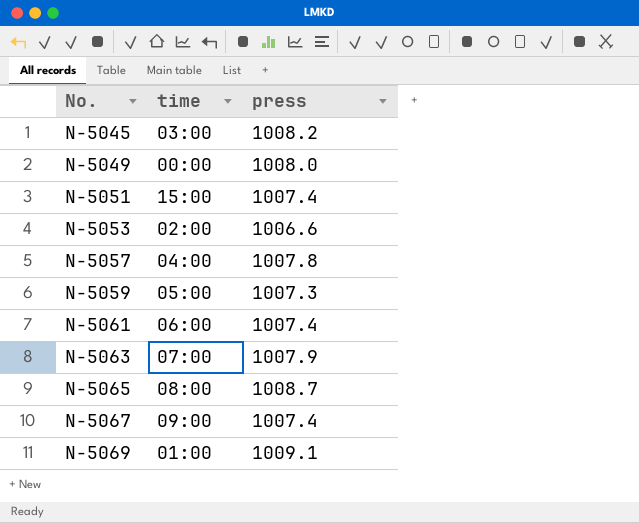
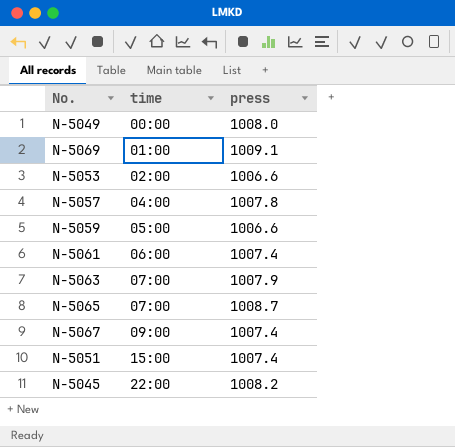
row order: No. ascending -> time ascending
N-5059 | press: 1007.3 -> 1006.6
N-5065 | time: 08:00 -> 07:00
N-5045 | time: 03:00 -> 22:00

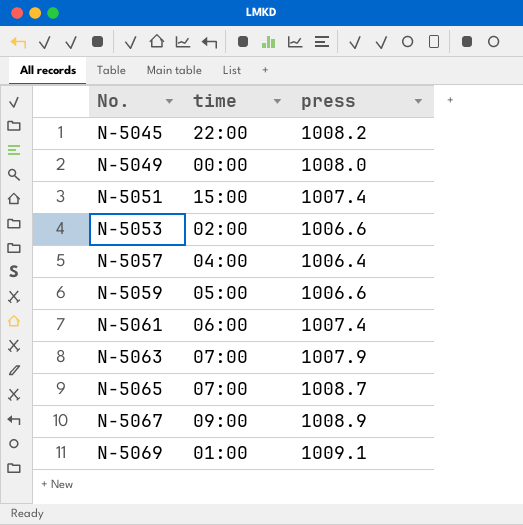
row order: time ascending -> No. ascending
N-5057 | press: 1007.8 -> 1006.4
N-5067 | press: 1007.4 -> 1008.9

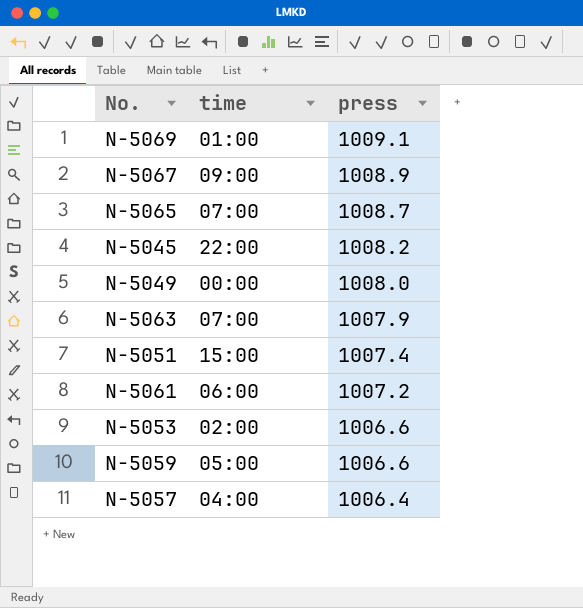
row order: No. ascending -> press descending
N-5061 | press: 1007.4 -> 1007.2

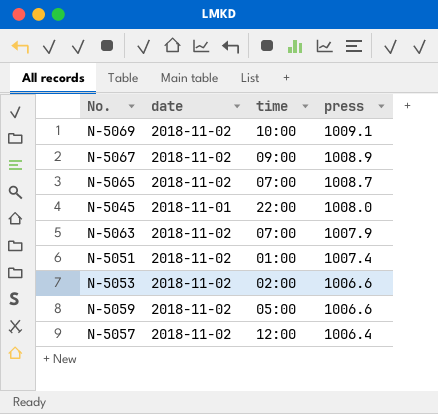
column date | position: none -> 2
row N-5049: 00:00 | 1008.0 -> none
row N-5061: 06:00 | 1007.2 -> none
N-5069 | time: 01:00 -> 10:00
N-5045 | press: 1008.2 -> 1008.0
N-5051 | time: 15:00 -> 01:00
N-5057 | time: 04:00 -> 12:00

